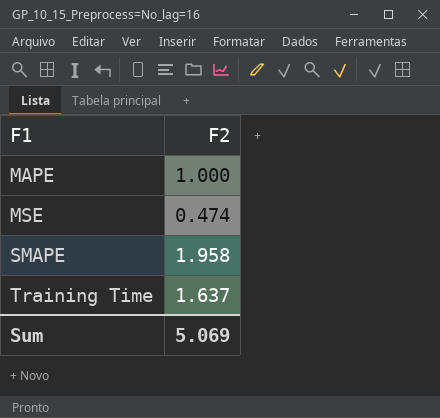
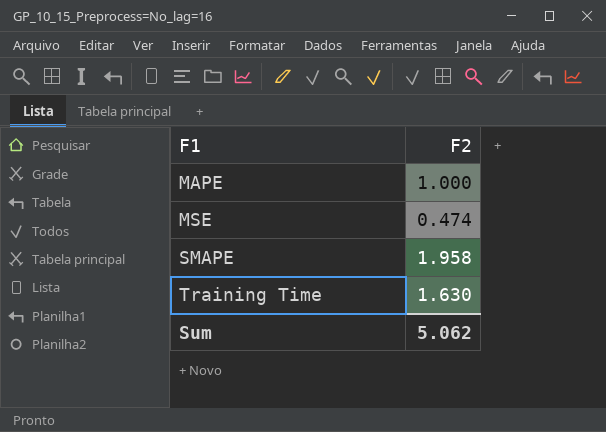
Training Time | F2: 1.637 -> 1.630
Sum | F2: 5.069 -> 5.062

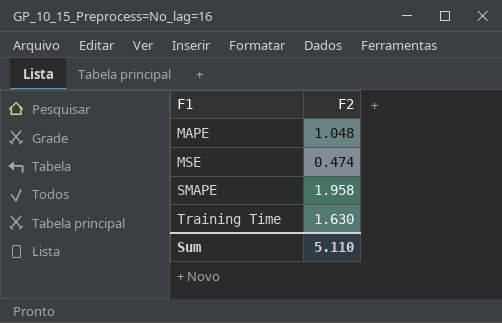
MAPE | F2: 1.000 -> 1.048
Sum | F2: 5.062 -> 5.110

